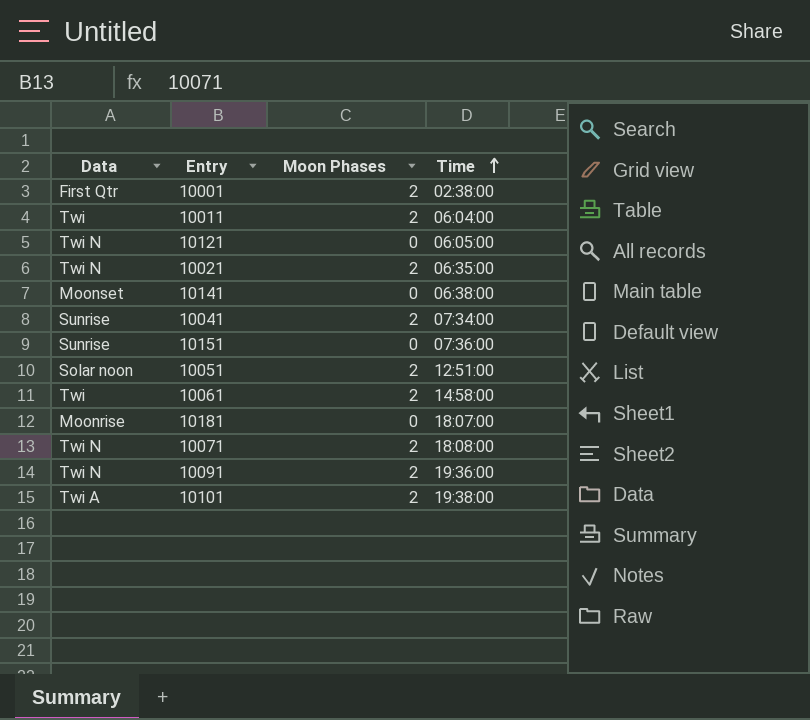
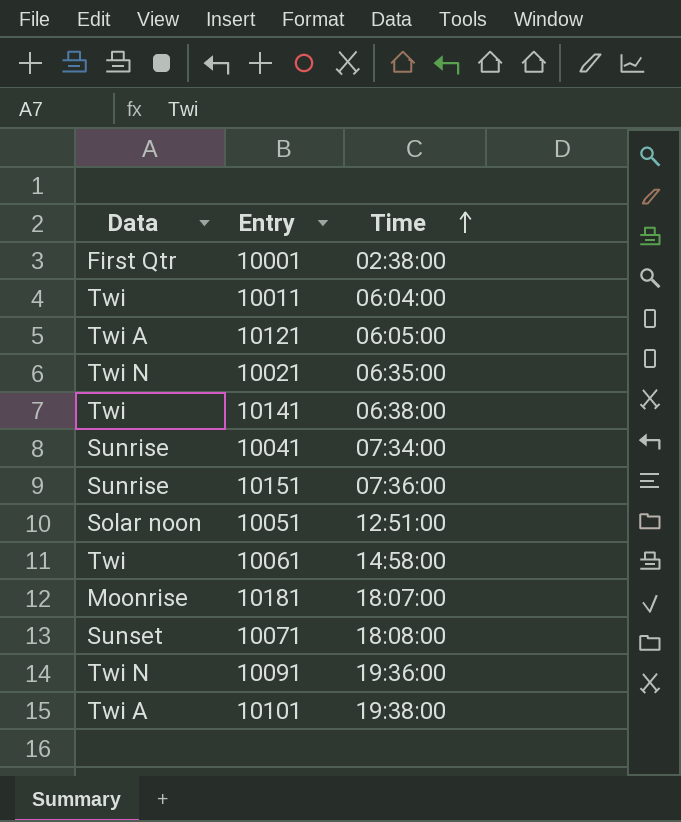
column Moon Phases | position: 3 -> none
10121 | Data: Twi N -> Twi A
10141 | Data: Moonset -> Twi
10071 | Data: Twi N -> Sunset

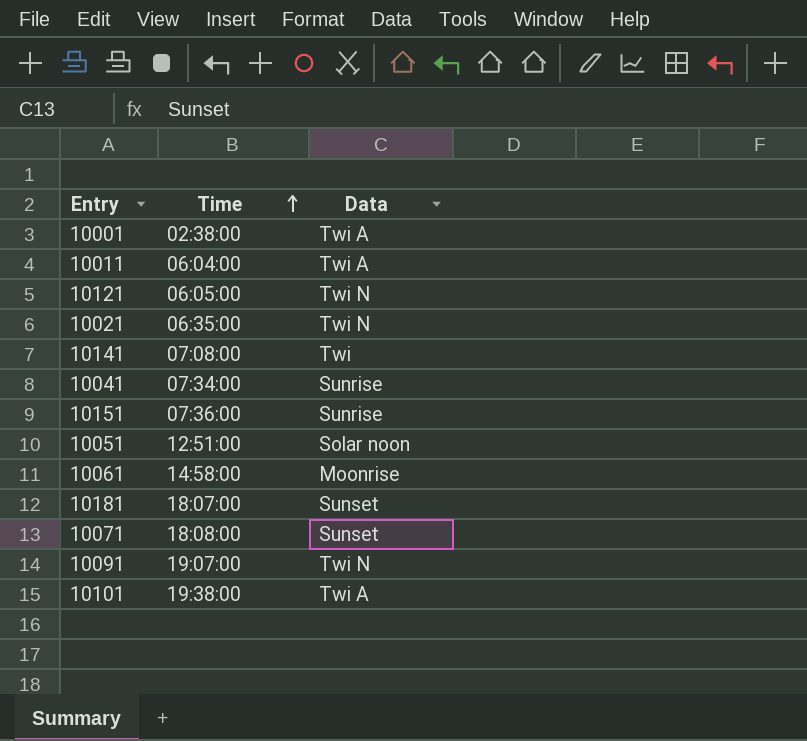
column Data | position: 1 -> 3
10001 | Data: First Qtr -> Twi A
10011 | Data: Twi -> Twi A
10121 | Data: Twi A -> Twi N
10141 | Time: 06:38:00 -> 07:08:00
10061 | Data: Twi -> Moonrise
10181 | Data: Moonrise -> Sunset
10091 | Time: 19:36:00 -> 19:07:00

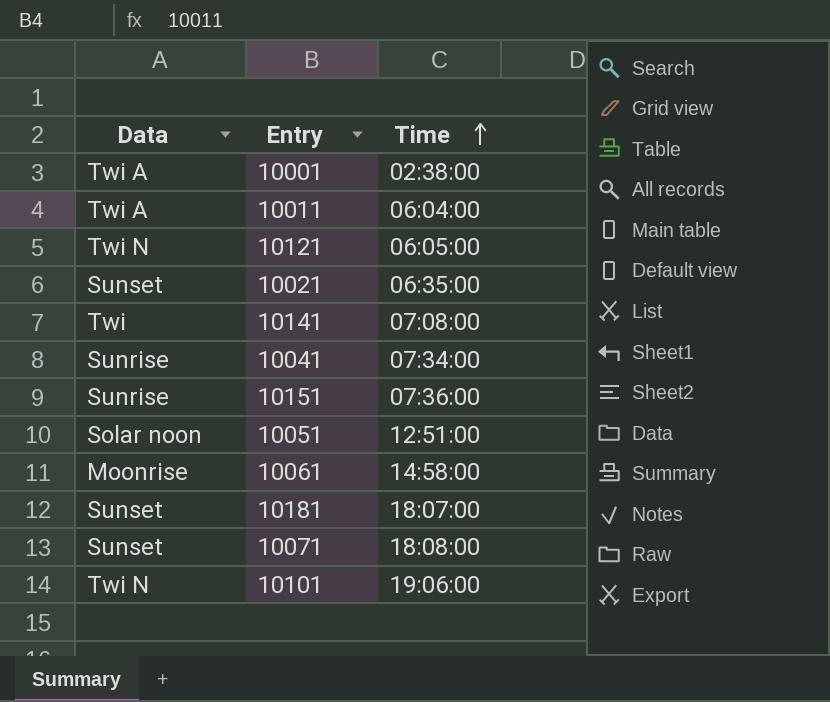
column Data | position: 3 -> 1
row 10091: 19:07:00 | Twi N -> none
10021 | Data: Twi N -> Sunset
10101 | Data: Twi A -> Twi N
10101 | Time: 19:38:00 -> 19:06:00

